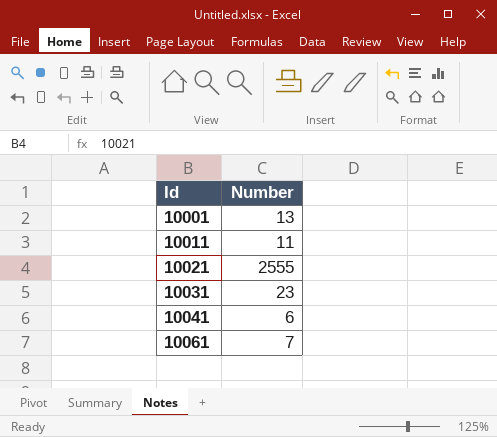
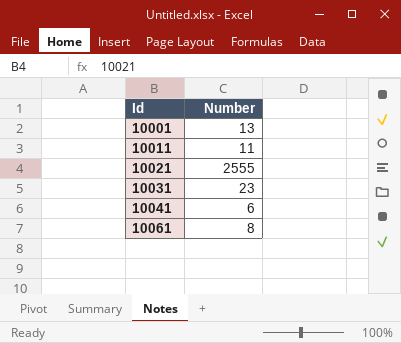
10061 | Number: 7 -> 8

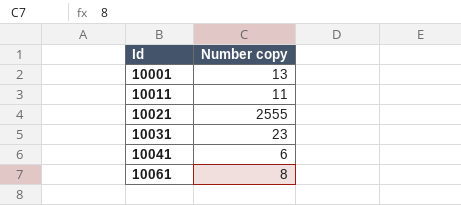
column name: Number -> Number copy

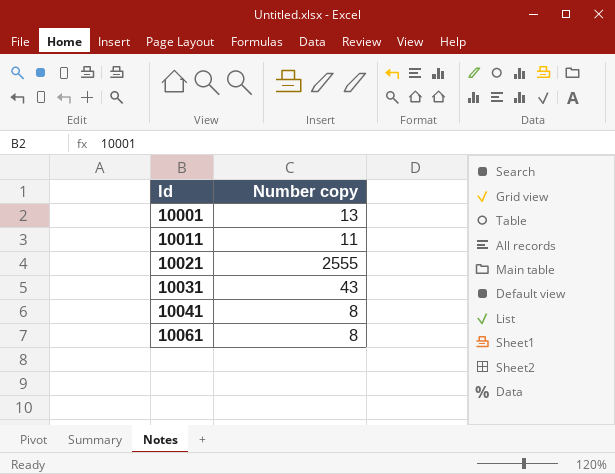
10031 | Number copy: 23 -> 43
10041 | Number copy: 6 -> 8

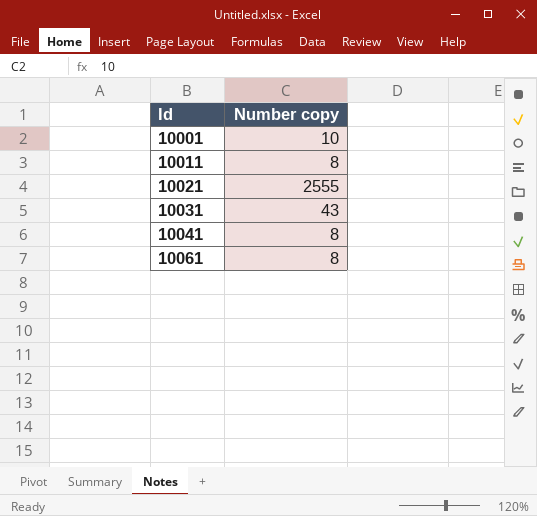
10001 | Number copy: 13 -> 10
10011 | Number copy: 11 -> 8

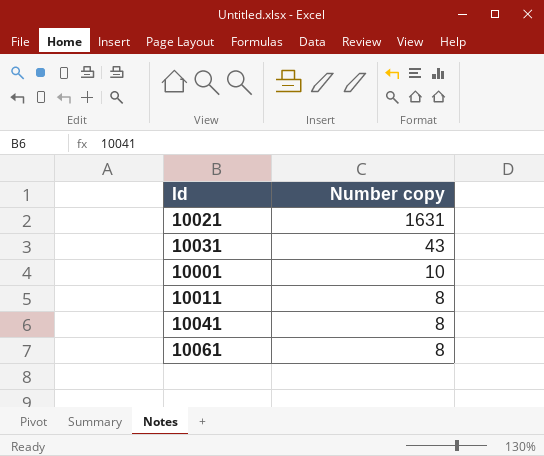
row order: Id ascending -> Number copy descending
10021 | Number copy: 2555 -> 1631

